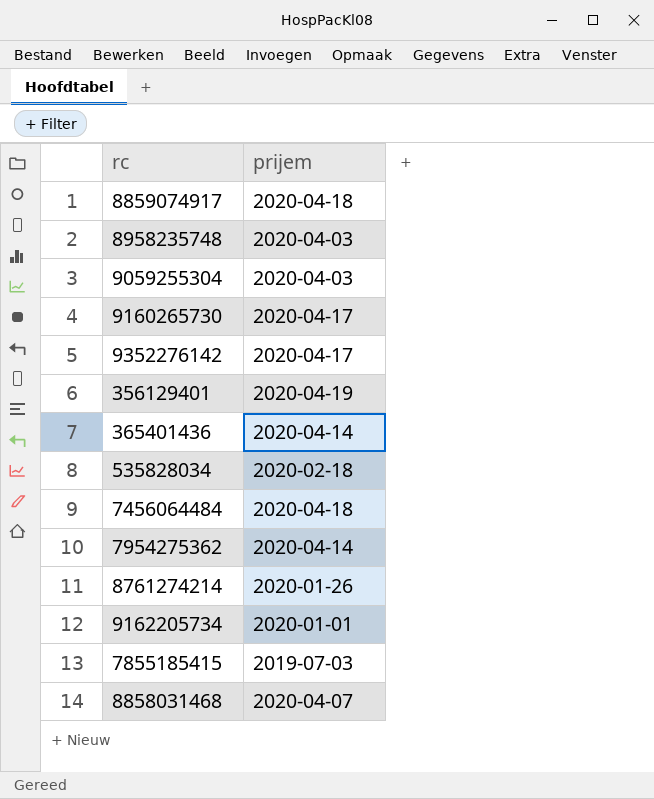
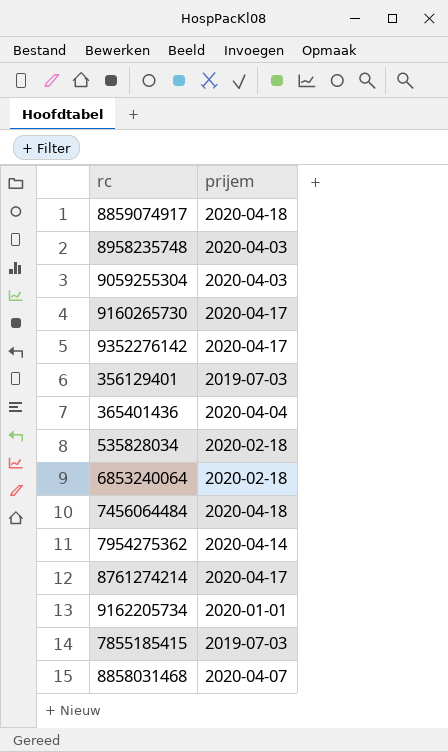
356129401 | prijem: 2020-04-19 -> 2019-07-03
365401436 | prijem: 2020-04-14 -> 2020-04-04
row 6853240064: none -> 2020-02-18
8761274214 | prijem: 2020-01-26 -> 2020-04-17

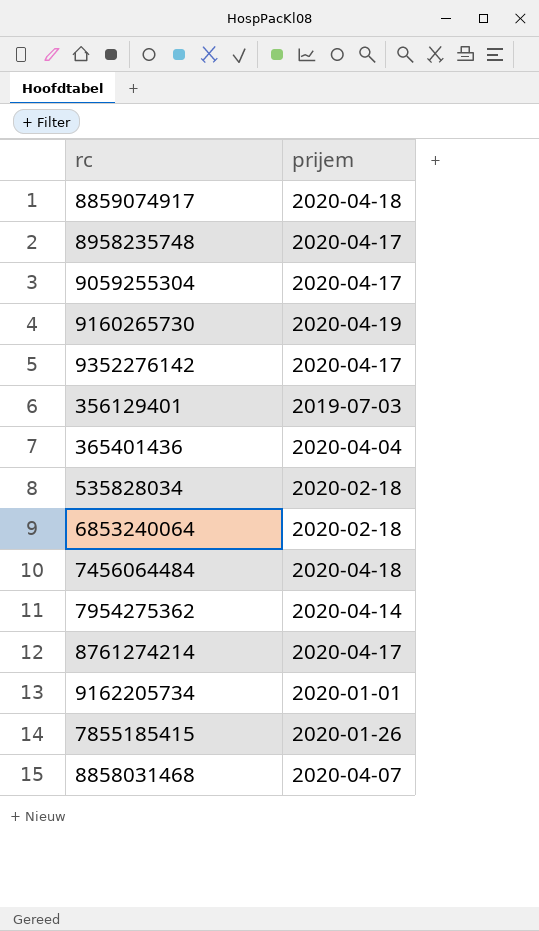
8958235748 | prijem: 2020-04-03 -> 2020-04-17
9059255304 | prijem: 2020-04-03 -> 2020-04-17
9160265730 | prijem: 2020-04-17 -> 2020-04-19
7855185415 | prijem: 2019-07-03 -> 2020-01-26

